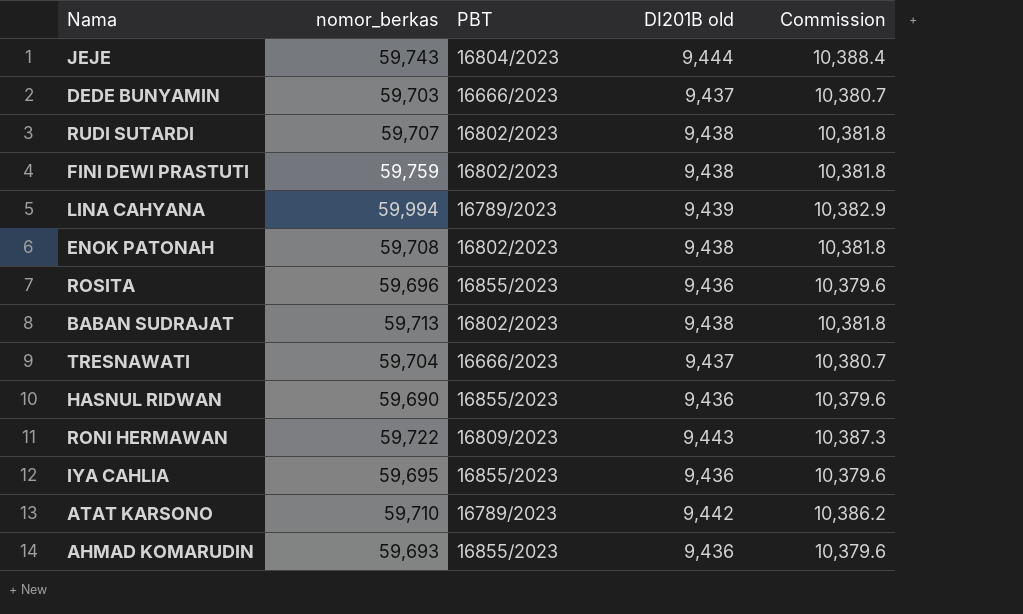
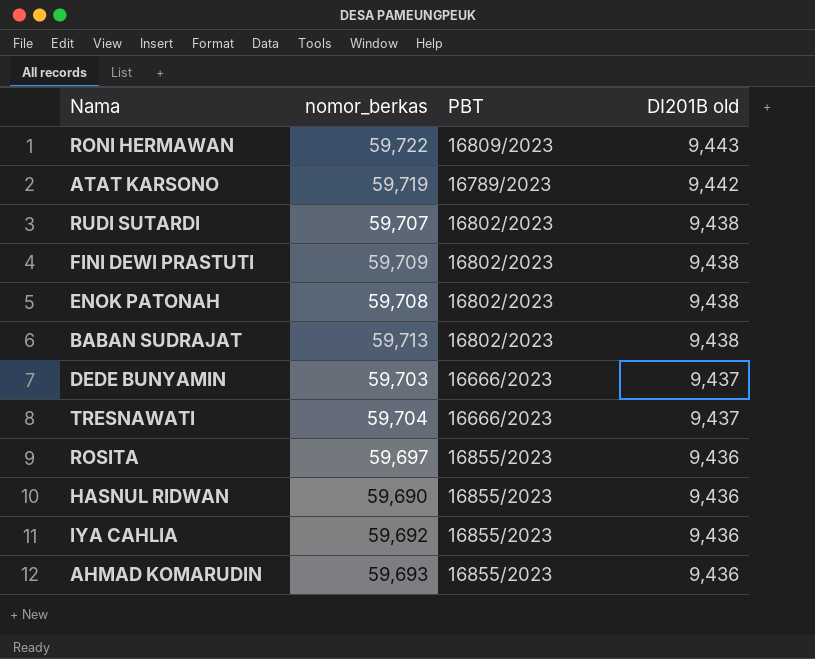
row order: none -> DI201B old descending
column Commission | formula: [DI201B old] * 1.1 -> none
row JEJE: 59,743 | 16804/2023 | 9,444 | 10,388.4 -> none
row LINA CAHYANA: 59,994 | 16789/2023 | 9,439 | 10,382.9 -> none
ATAT KARSONO | nomor_berkas: 59,710 -> 59,719
FINI DEWI PRASTUTI | nomor_berkas: 59,759 -> 59,709
ROSITA | nomor_berkas: 59,696 -> 59,697
IYA CAHLIA | nomor_berkas: 59,695 -> 59,692

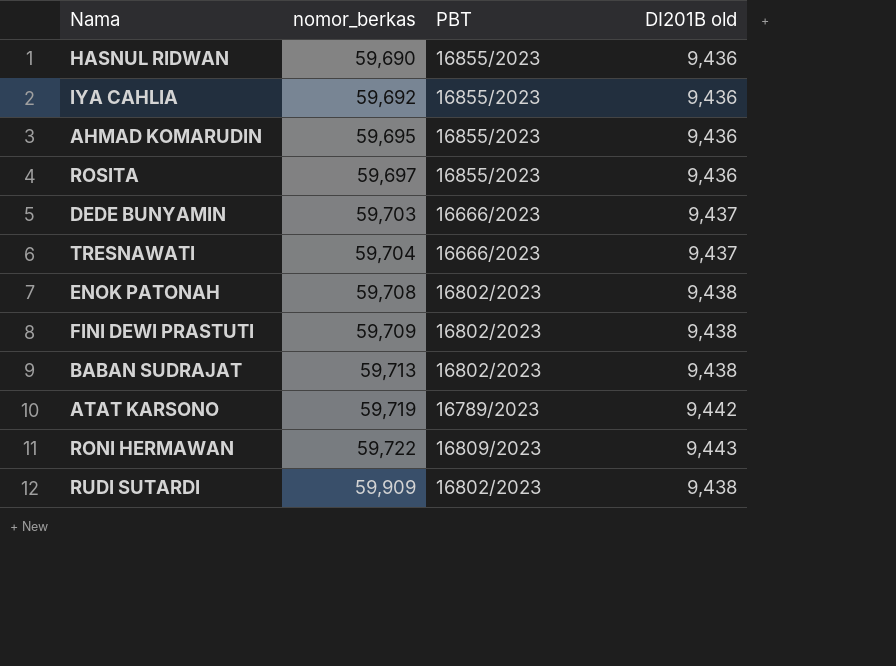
row order: DI201B old descending -> nomor_berkas ascending
AHMAD KOMARUDIN | nomor_berkas: 59,693 -> 59,695
RUDI SUTARDI | nomor_berkas: 59,707 -> 59,909

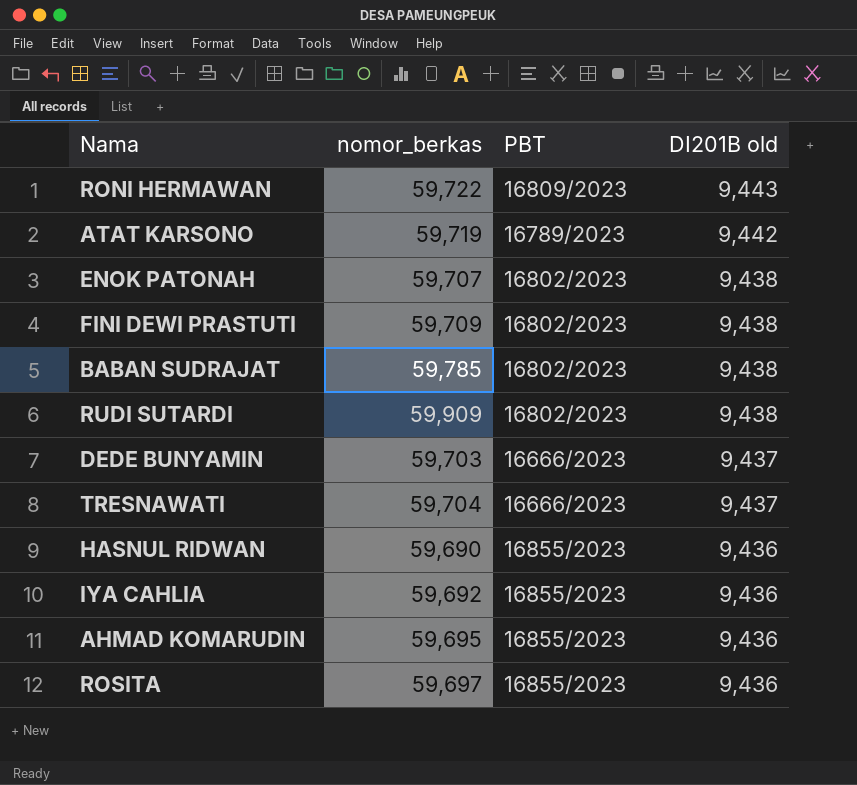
row order: nomor_berkas ascending -> DI201B old descending
ENOK PATONAH | nomor_berkas: 59,708 -> 59,707
BABAN SUDRAJAT | nomor_berkas: 59,713 -> 59,785

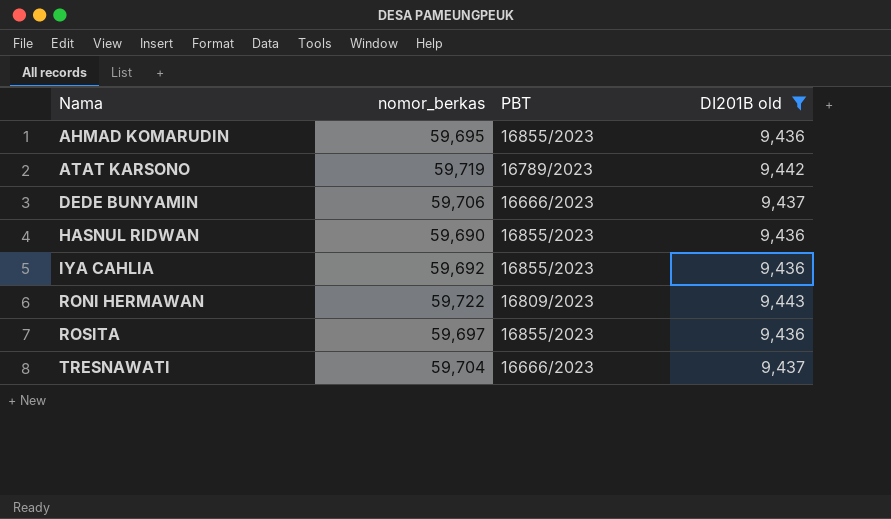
filter: none -> DI201B old != 9,438
row order: DI201B old descending -> Nama ascending
DEDE BUNYAMIN | nomor_berkas: 59,703 -> 59,706

